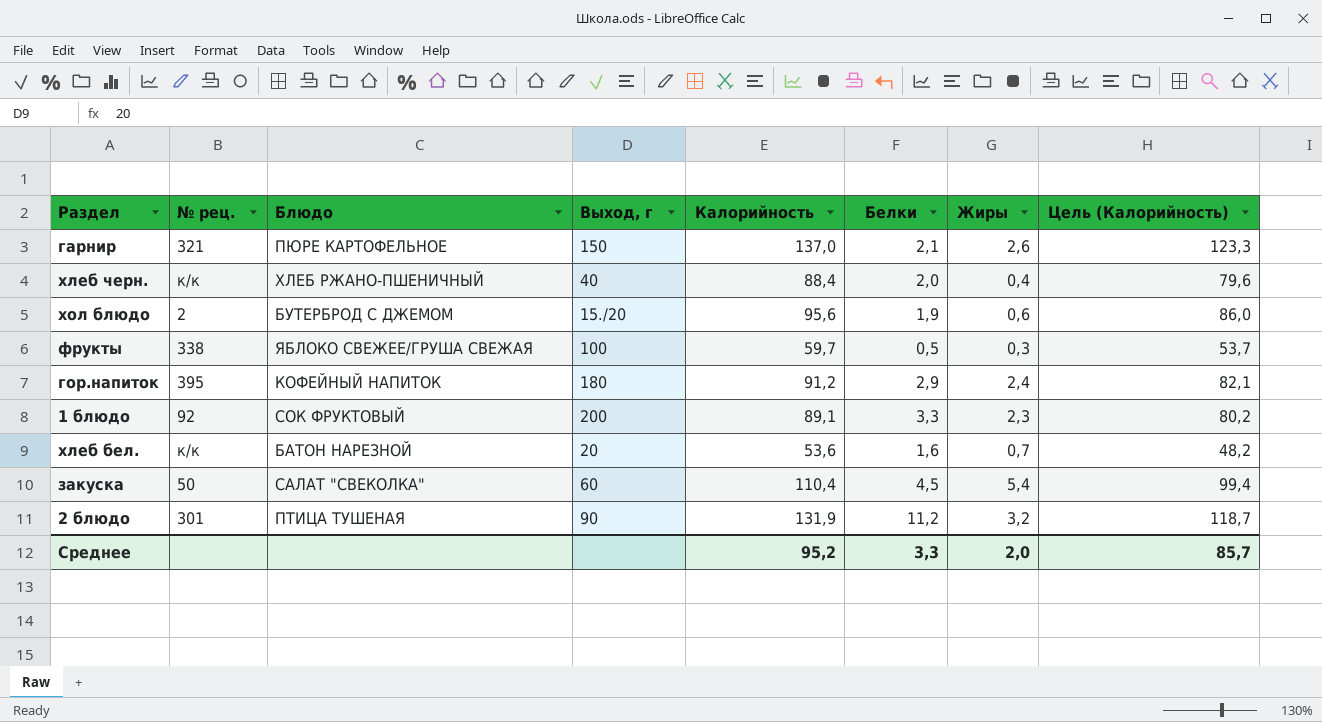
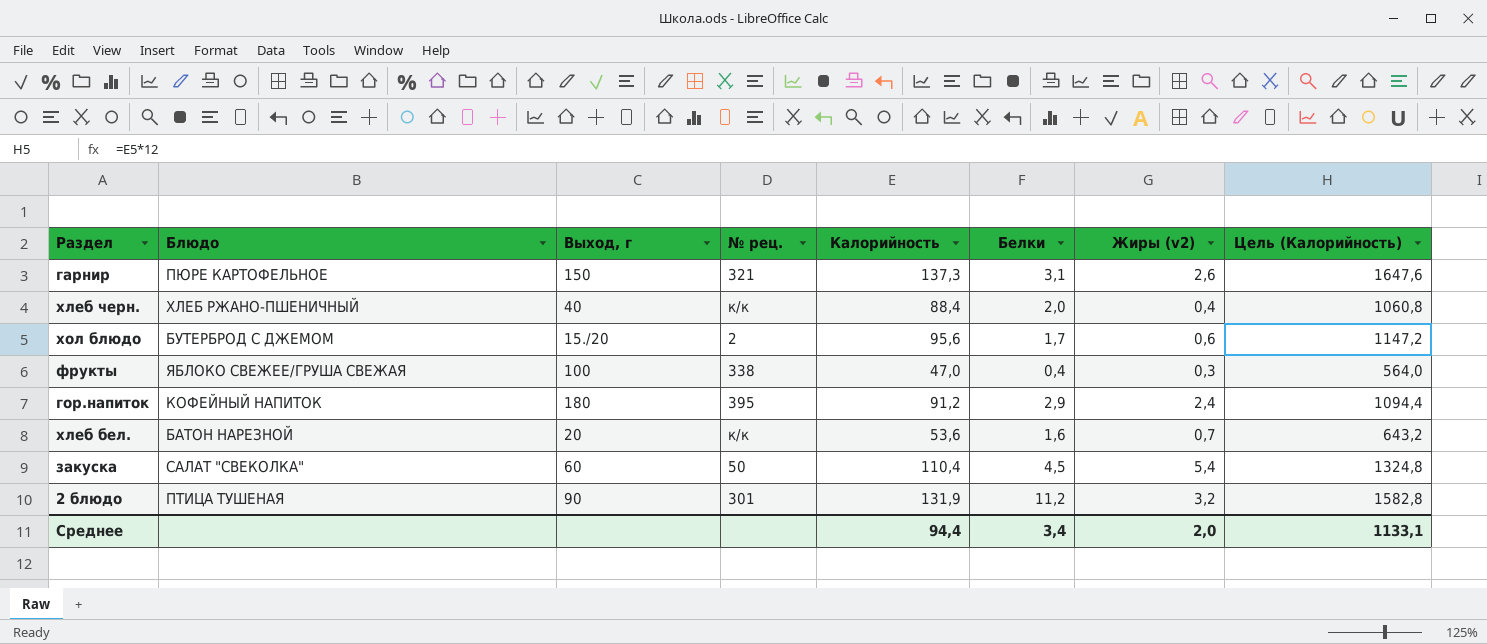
column № рец. | position: 2 -> 4
column name: Жиры -> Жиры (v2)
column Цель (Калорийность) | formula: [Калорийность] * 0,9 -> [Калорийность] * 12
row 1 блюдо: 92 | СОК ФРУКТОВЫЙ | 200 | 89,1 | 3,3 | 2,3 | 80,2 -> none
гарнир | Калорийность: 137,0 -> 137,3
гарнир | Белки: 2,1 -> 3,1
хол блюдо | Белки: 1,9 -> 1,7
фрукты | Калорийность: 59,7 -> 47,0
фрукты | Белки: 0,5 -> 0,4
Среднее | Калорийность: 95,2 -> 94,4
Среднее | Белки: 3,3 -> 3,4
Среднее | Цель (Калорийность): 85,7 -> 1133,1

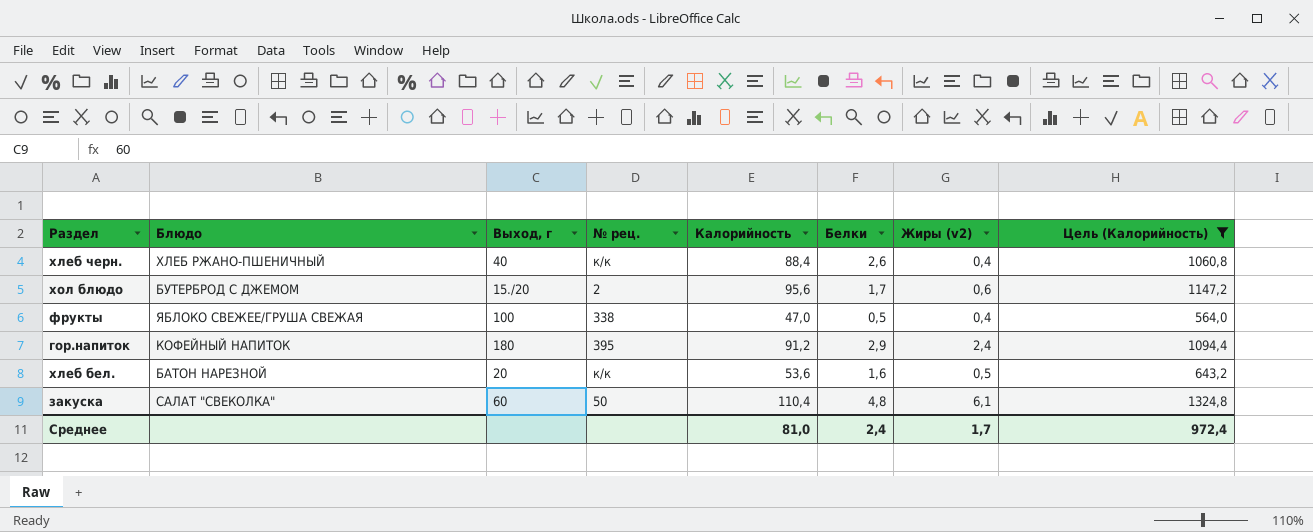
filter: none -> Цель (Калорийность) <= 1324,8
хлеб черн. | Белки: 2,0 -> 2,6
фрукты | Белки: 0,4 -> 0,5
фрукты | Жиры (v2): 0,3 -> 0,4
хлеб бел. | Жиры (v2): 0,7 -> 0,5
закуска | Белки: 4,5 -> 4,8
закуска | Жиры (v2): 5,4 -> 6,1
Среднее | Калорийность: 94,4 -> 81,0
Среднее | Белки: 3,4 -> 2,4
Среднее | Жиры (v2): 2,0 -> 1,7
Среднее | Цель (Калорийность): 1133,1 -> 972,4

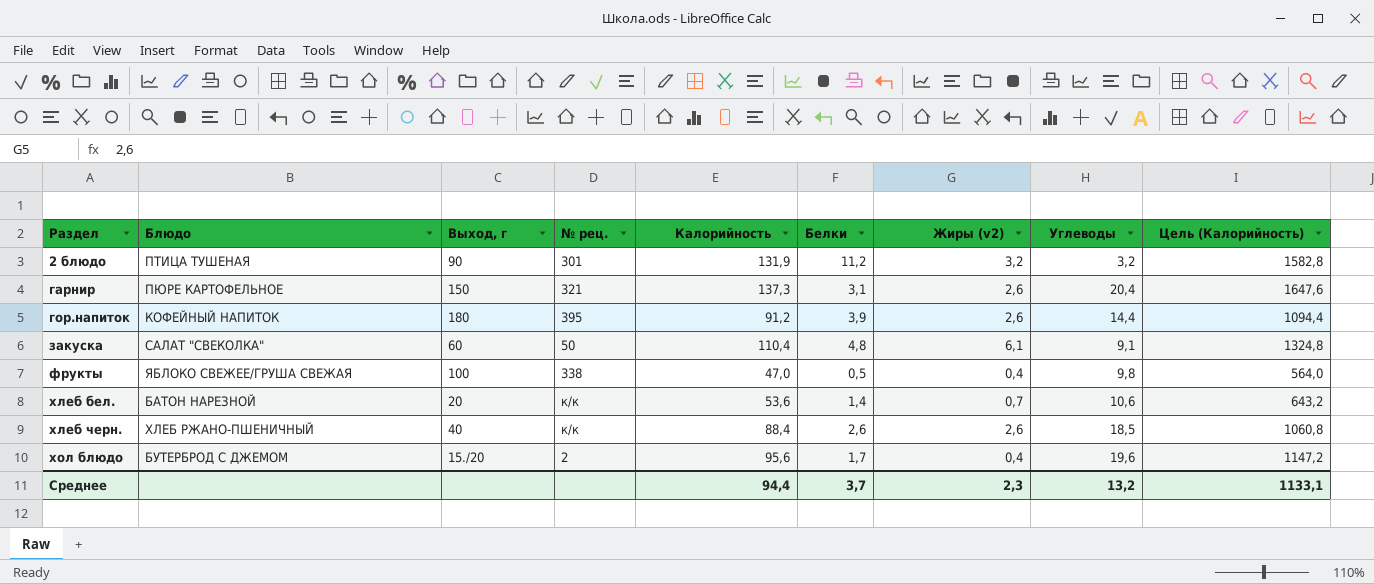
filter: Цель (Калорийность) <= 1324,8 -> none
row order: none -> Раздел ascending
column Углеводы | position: none -> 8
гор.напиток | Белки: 2,9 -> 3,9
гор.напиток | Жиры (v2): 2,4 -> 2,6
хлеб бел. | Белки: 1,6 -> 1,4
хлеб бел. | Жиры (v2): 0,5 -> 0,7
хлеб черн. | Жиры (v2): 0,4 -> 2,6
хол блюдо | Жиры (v2): 0,6 -> 0,4
Среднее | Калорийность: 81,0 -> 94,4
Среднее | Белки: 2,4 -> 3,7
Среднее | Жиры (v2): 1,7 -> 2,3
Среднее | Цель (Калорийность): 972,4 -> 1133,1

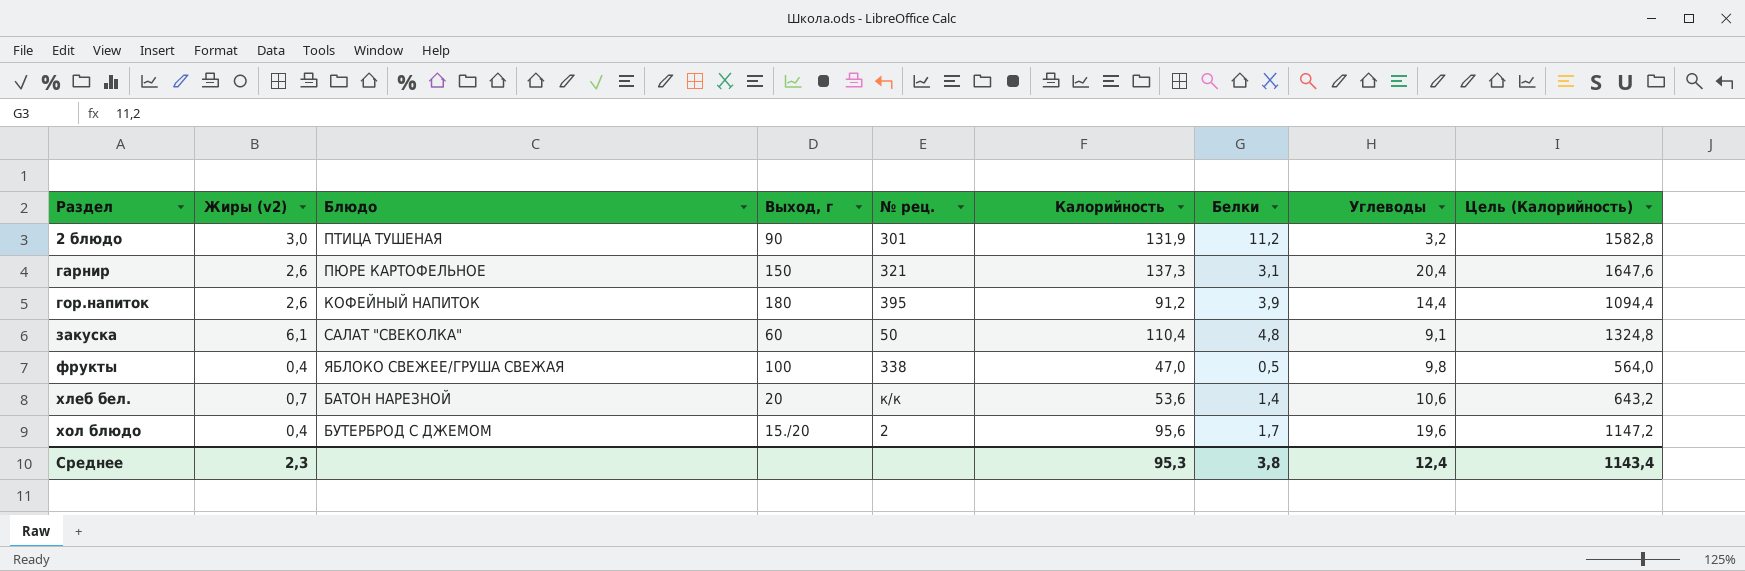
column Жиры (v2) | position: 7 -> 2
row хлеб черн.: ХЛЕБ РЖАНО-ПШЕНИЧНЫЙ | 40 | к/к | 88,4 | 2,6 | 2,6 | 18,5 | 1060,8 -> none
2 блюдо | Жиры (v2): 3,2 -> 3,0
Среднее | Калорийность: 94,4 -> 95,3
Среднее | Белки: 3,7 -> 3,8
Среднее | Углеводы: 13,2 -> 12,4
Среднее | Цель (Калорийность): 1133,1 -> 1143,4

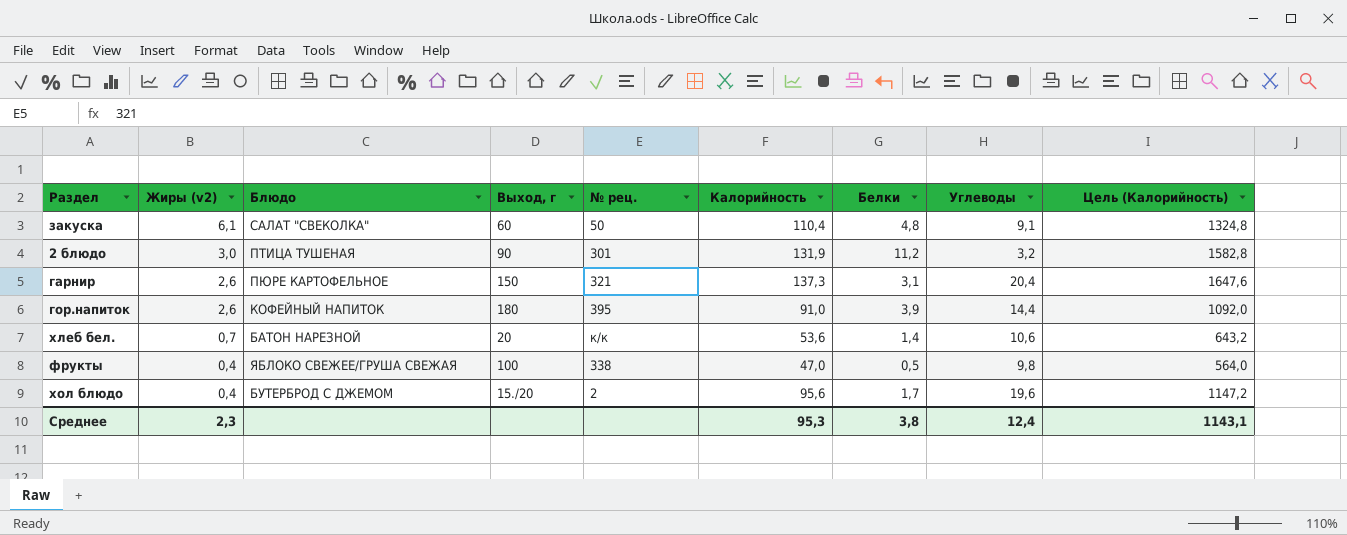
row order: Раздел ascending -> Жиры (v2) descending
гор.напиток | Калорийность: 91,2 -> 91,0
гор.напиток | Цель (Калорийность): 1094,4 -> 1092,0
Среднее | Цель (Калорийность): 1143,4 -> 1143,1

